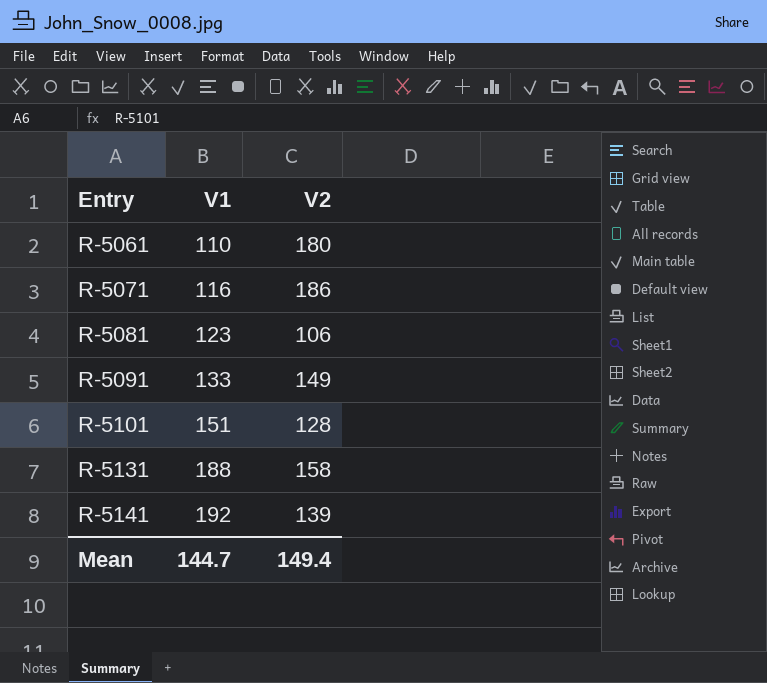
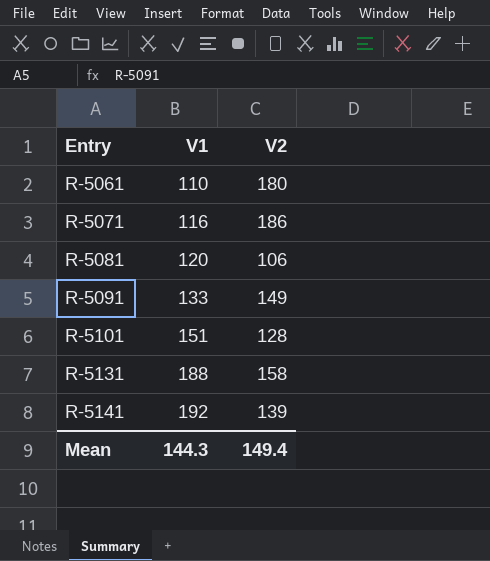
R-5081 | V1: 123 -> 120
Mean | V1: 144.7 -> 144.3

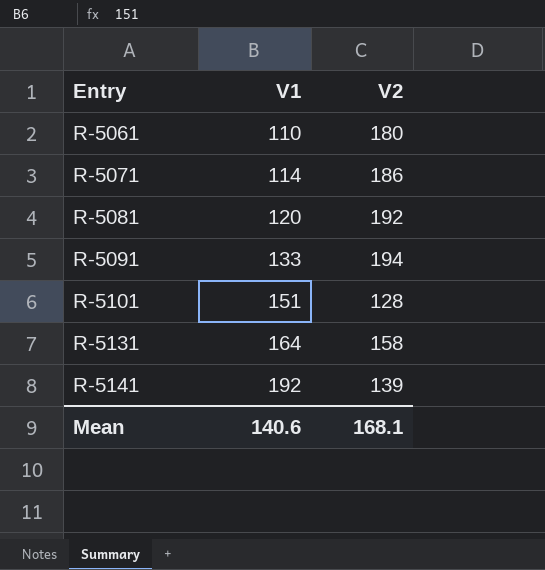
R-5071 | V1: 116 -> 114
R-5081 | V2: 106 -> 192
R-5091 | V2: 149 -> 194
R-5131 | V1: 188 -> 164
Mean | V1: 144.3 -> 140.6
Mean | V2: 149.4 -> 168.1

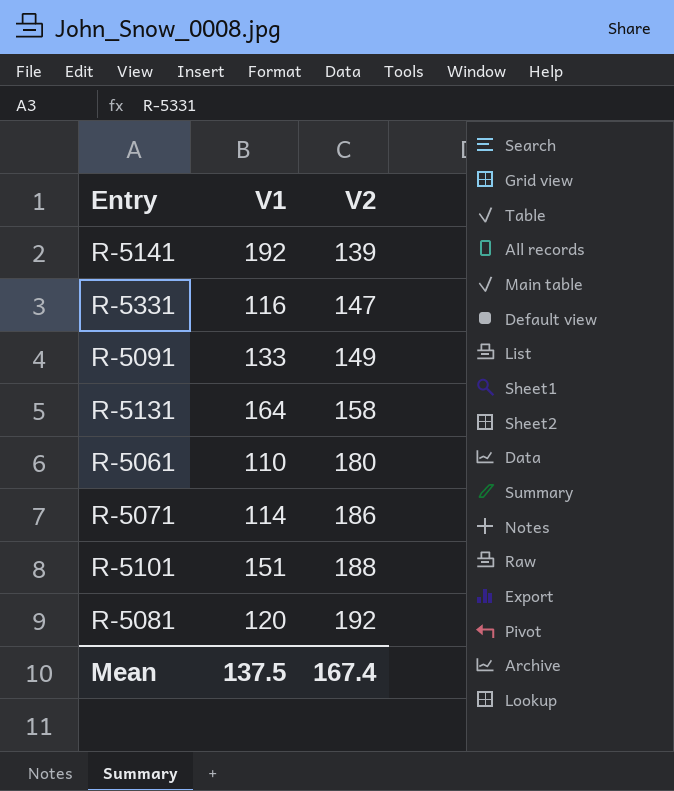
row order: Entry ascending -> V2 ascending
row R-5331: none -> 116 | 147
R-5091 | V2: 194 -> 149
R-5101 | V2: 128 -> 188
Mean | V1: 140.6 -> 137.5
Mean | V2: 168.1 -> 167.4

